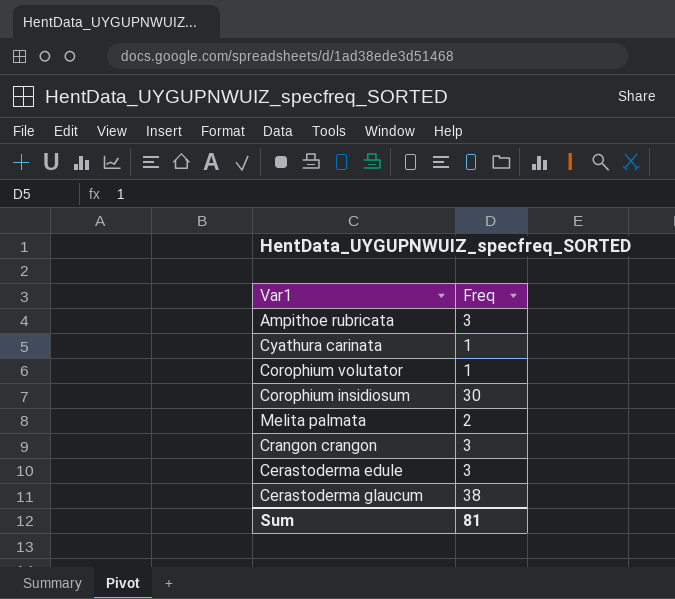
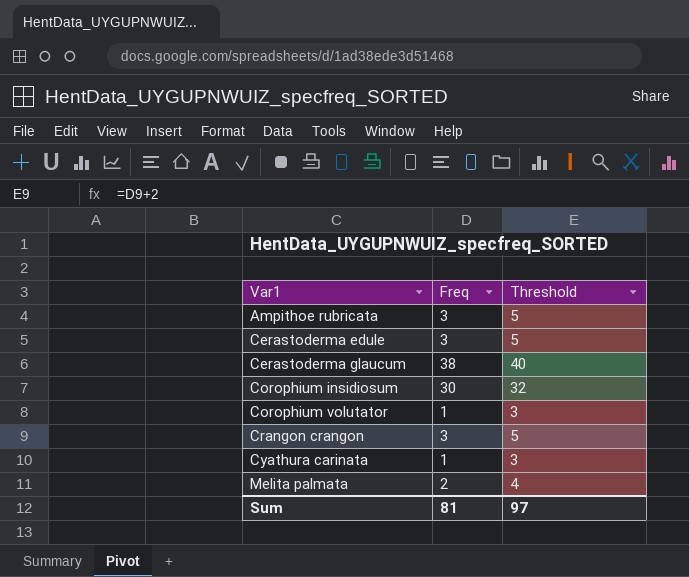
row order: none -> Var1 ascending
column Threshold | formula: none -> [Freq] + 2

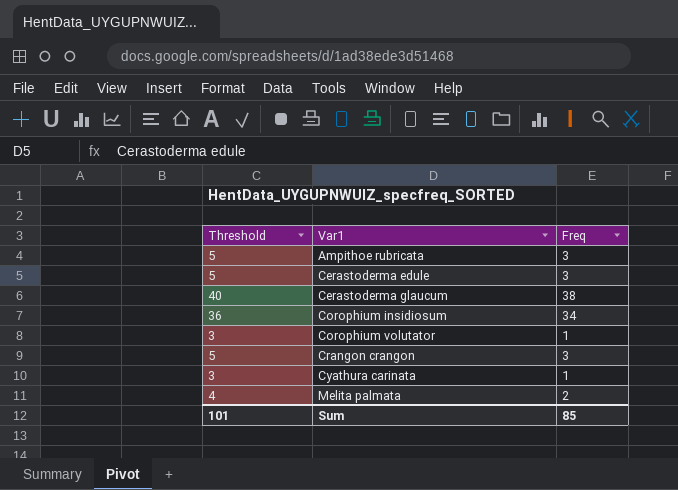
column Threshold | position: 3 -> 1
Corophium insidiosum | Threshold: 32 -> 36
Corophium insidiosum | Freq: 30 -> 34
Sum | Threshold: 97 -> 101
Sum | Freq: 81 -> 85

